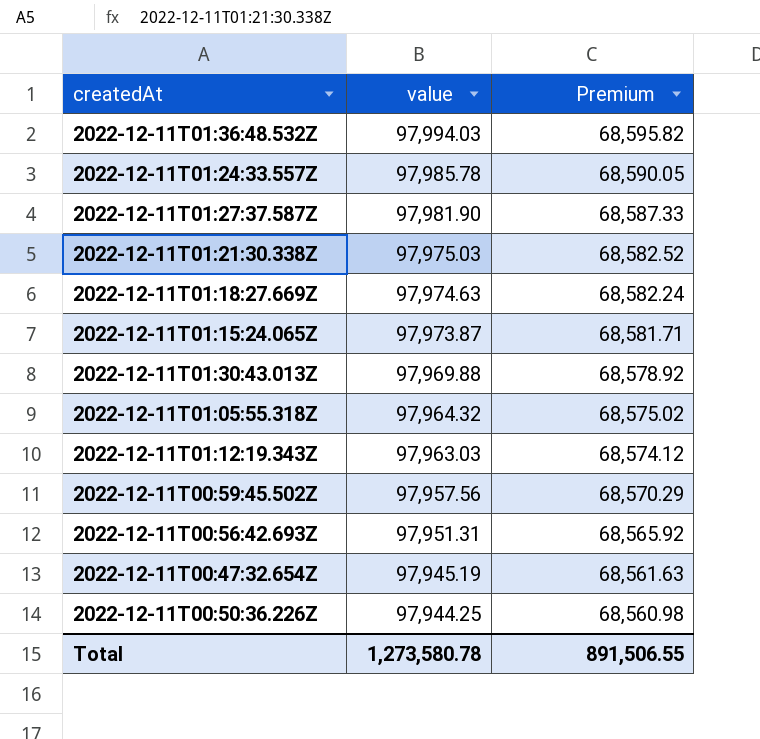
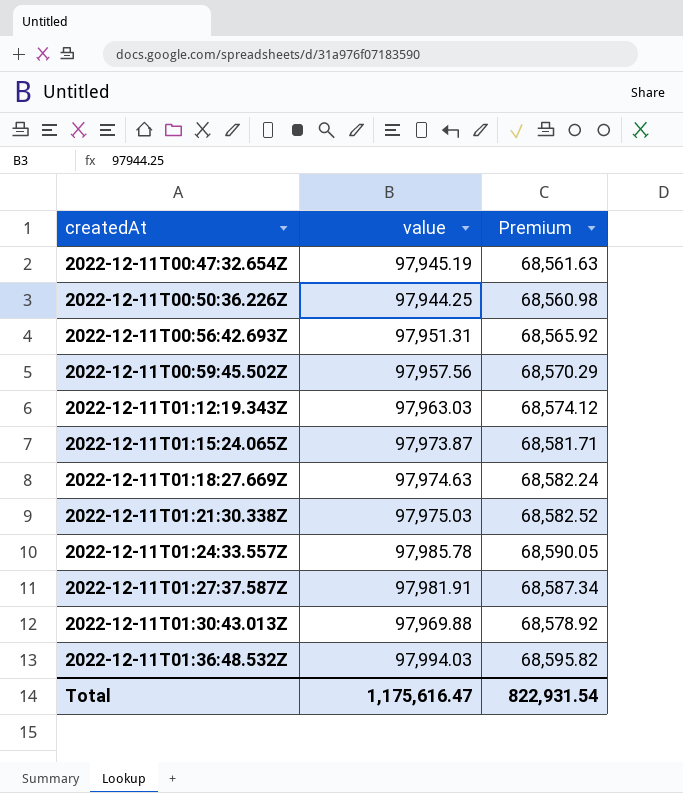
row order: value descending -> createdAt ascending
row 2022-12-11T01:05:55.318Z: 97,964.32 | 68,575.02 -> none
2022-12-11T01:27:37.587Z | value: 97,981.90 -> 97,981.91
2022-12-11T01:27:37.587Z | Premium: 68,587.33 -> 68,587.34
Total | value: 1,273,580.78 -> 1,175,616.47
Total | Premium: 891,506.55 -> 822,931.54

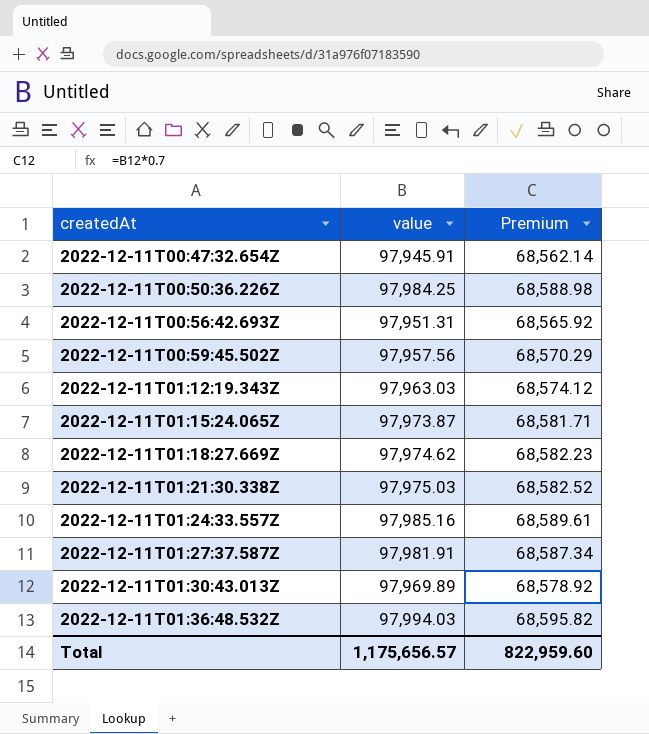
2022-12-11T00:47:32.654Z | value: 97,945.19 -> 97,945.91
2022-12-11T00:47:32.654Z | Premium: 68,561.63 -> 68,562.14
2022-12-11T00:50:36.226Z | value: 97,944.25 -> 97,984.25
2022-12-11T00:50:36.226Z | Premium: 68,560.98 -> 68,588.98
2022-12-11T01:18:27.669Z | value: 97,974.63 -> 97,974.62
2022-12-11T01:18:27.669Z | Premium: 68,582.24 -> 68,582.23
2022-12-11T01:24:33.557Z | value: 97,985.78 -> 97,985.16
2022-12-11T01:24:33.557Z | Premium: 68,590.05 -> 68,589.61
2022-12-11T01:30:43.013Z | value: 97,969.88 -> 97,969.89
Total | value: 1,175,616.47 -> 1,175,656.57
Total | Premium: 822,931.54 -> 822,959.60

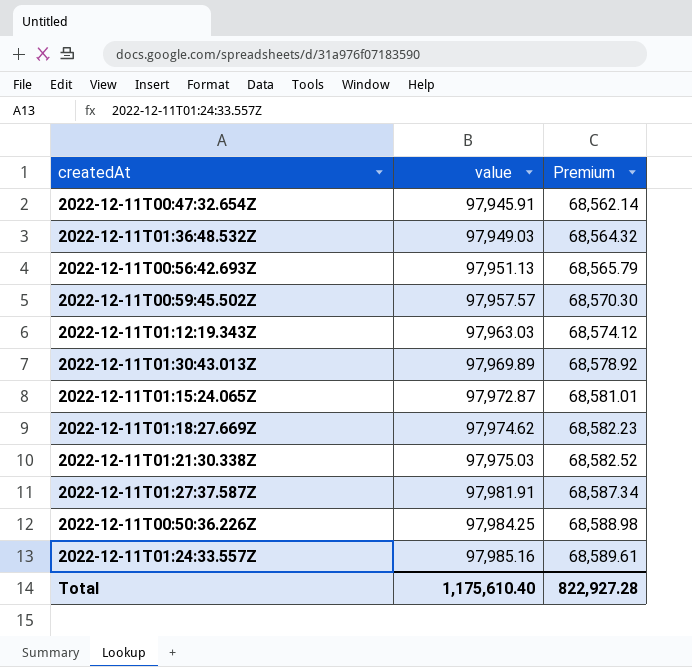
row order: createdAt ascending -> value ascending
2022-12-11T01:36:48.532Z | value: 97,994.03 -> 97,949.03
2022-12-11T01:36:48.532Z | Premium: 68,595.82 -> 68,564.32
2022-12-11T00:56:42.693Z | value: 97,951.31 -> 97,951.13
2022-12-11T00:56:42.693Z | Premium: 68,565.92 -> 68,565.79
2022-12-11T00:59:45.502Z | value: 97,957.56 -> 97,957.57
2022-12-11T00:59:45.502Z | Premium: 68,570.29 -> 68,570.30
2022-12-11T01:15:24.065Z | value: 97,973.87 -> 97,972.87
2022-12-11T01:15:24.065Z | Premium: 68,581.71 -> 68,581.01
Total | value: 1,175,656.57 -> 1,175,610.40
Total | Premium: 822,959.60 -> 822,927.28

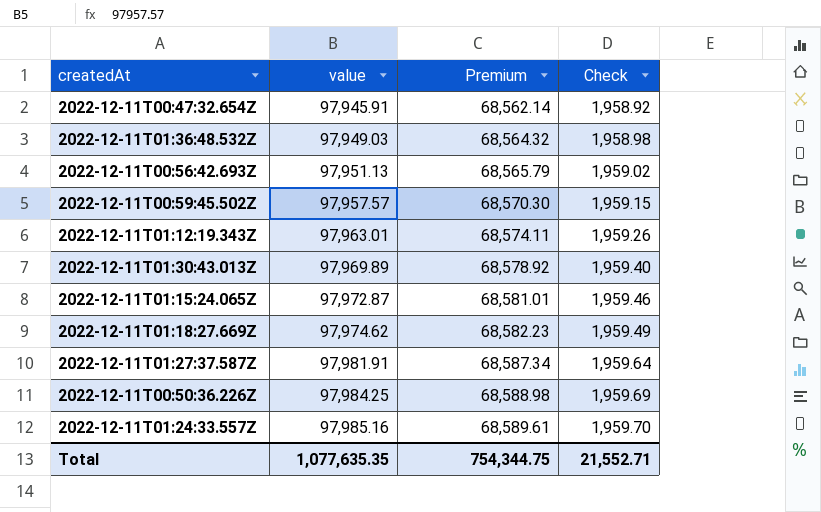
column Check | formula: none -> [value] * 0.02
row 2022-12-11T01:21:30.338Z: 97,975.03 | 68,582.52 -> none
2022-12-11T01:12:19.343Z | value: 97,963.03 -> 97,963.01
2022-12-11T01:12:19.343Z | Premium: 68,574.12 -> 68,574.11
Total | value: 1,175,610.40 -> 1,077,635.35
Total | Premium: 822,927.28 -> 754,344.75

